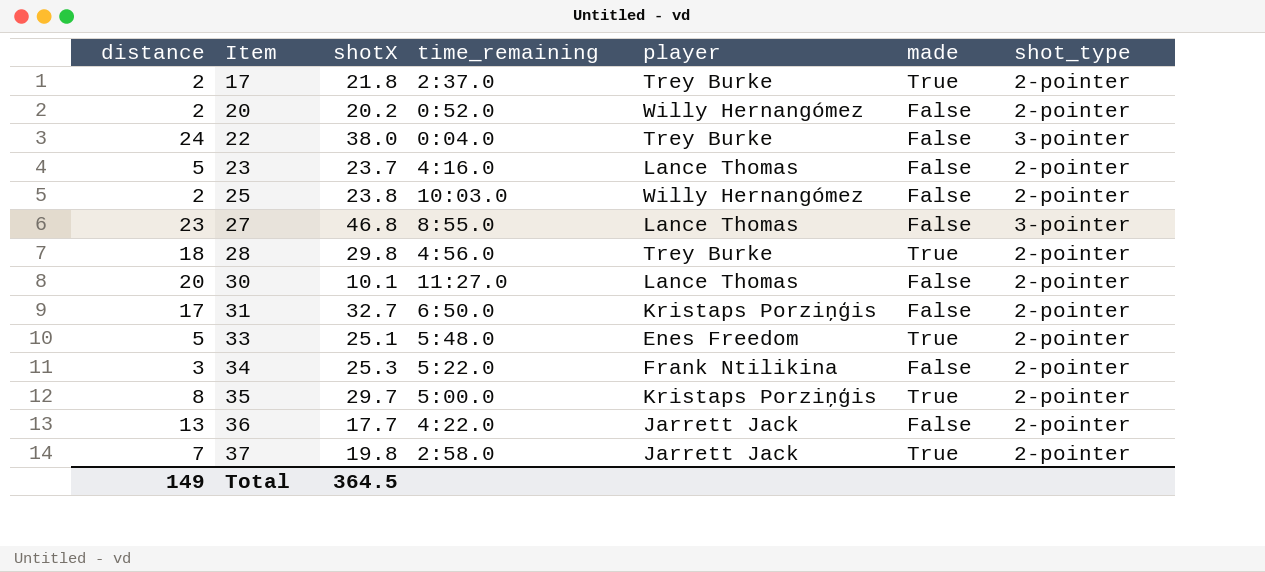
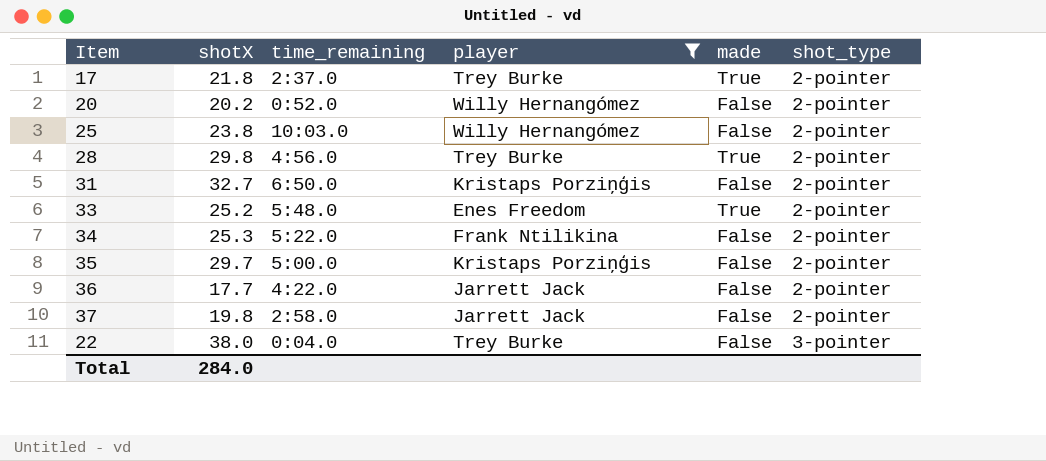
filter: none -> player != Lance Thomas
row order: Item ascending -> shot_type ascending
column distance | position: 1 -> none
33 | shotX: 25.1 -> 25.2
35 | made: True -> False
37 | made: True -> False
Total | shotX: 364.5 -> 284.0

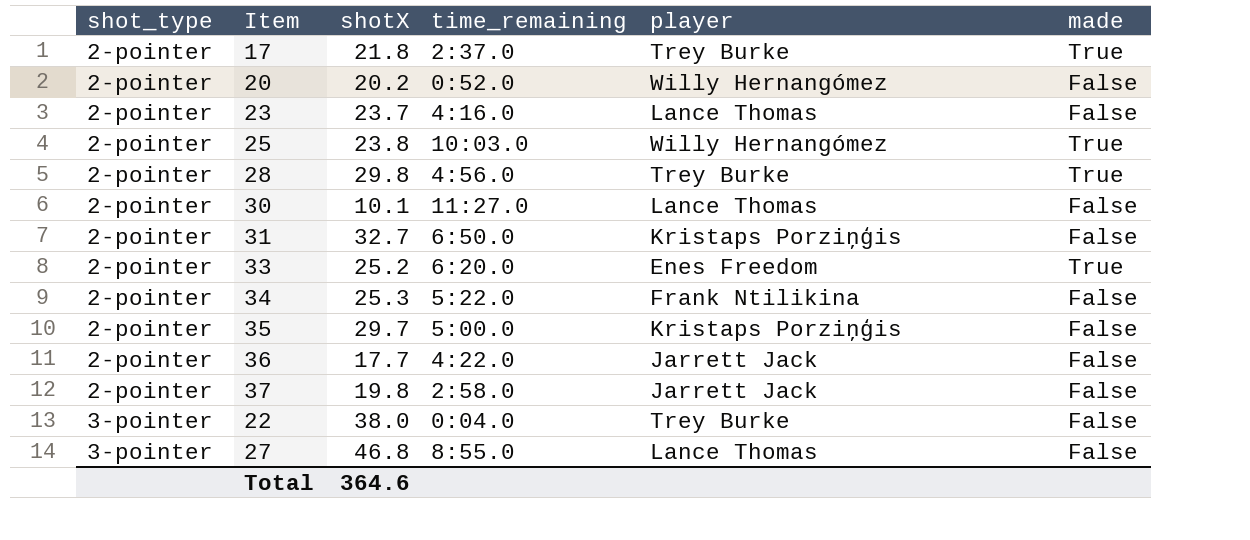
filter: player != Lance Thomas -> none
column shot_type | position: 6 -> 1
25 | made: False -> True
33 | time_remaining: 5:48.0 -> 6:20.0
Total | shotX: 284.0 -> 364.6

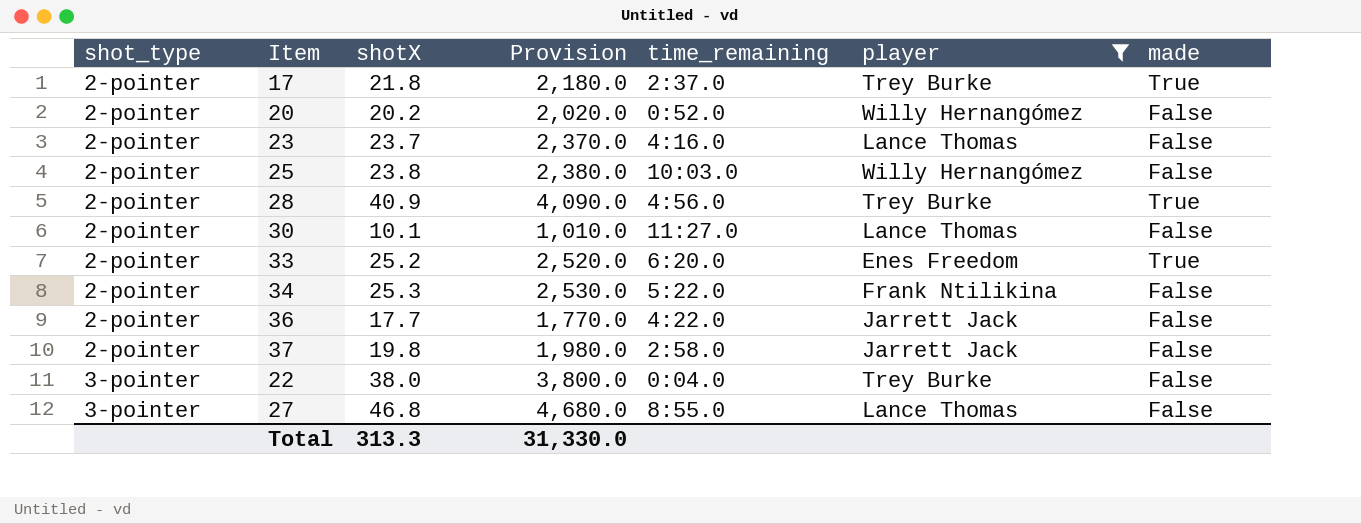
filter: none -> player != Kristaps Porziņģis
column Provision | formula: none -> [shotX] * 100
25 | made: True -> False
28 | shotX: 29.8 -> 40.9
Total | shotX: 364.6 -> 313.3

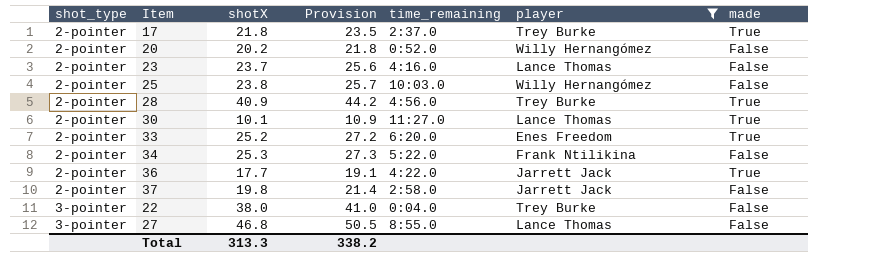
column Provision | formula: [shotX] * 100 -> [shotX] * 1.08
30 | made: False -> True
36 | made: False -> True
Total | Provision: 31,330.0 -> 338.2

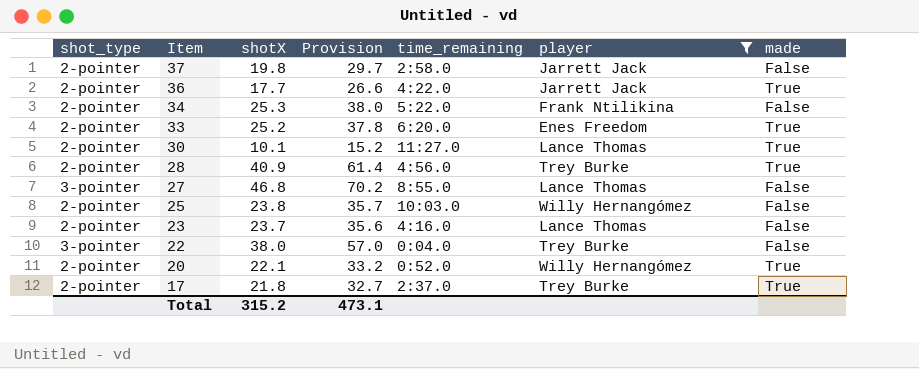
row order: shot_type ascending -> Item descending
column Provision | formula: [shotX] * 1.08 -> [shotX] * 1.5
20 | shotX: 20.2 -> 22.1
20 | made: False -> True
Total | shotX: 313.3 -> 315.2
Total | Provision: 338.2 -> 473.1

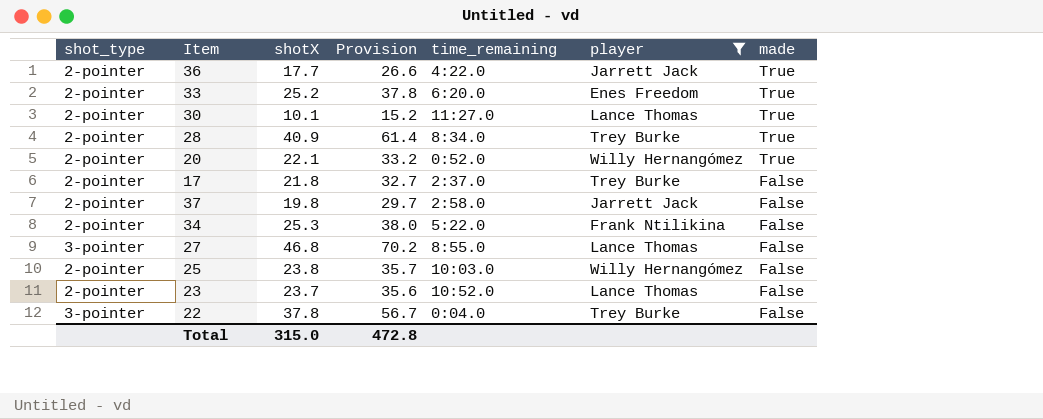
row order: Item descending -> made descending
28 | time_remaining: 4:56.0 -> 8:34.0
17 | made: True -> False
23 | time_remaining: 4:16.0 -> 10:52.0
22 | shotX: 38.0 -> 37.8
22 | Provision: 57.0 -> 56.7
Total | shotX: 315.2 -> 315.0
Total | Provision: 473.1 -> 472.8

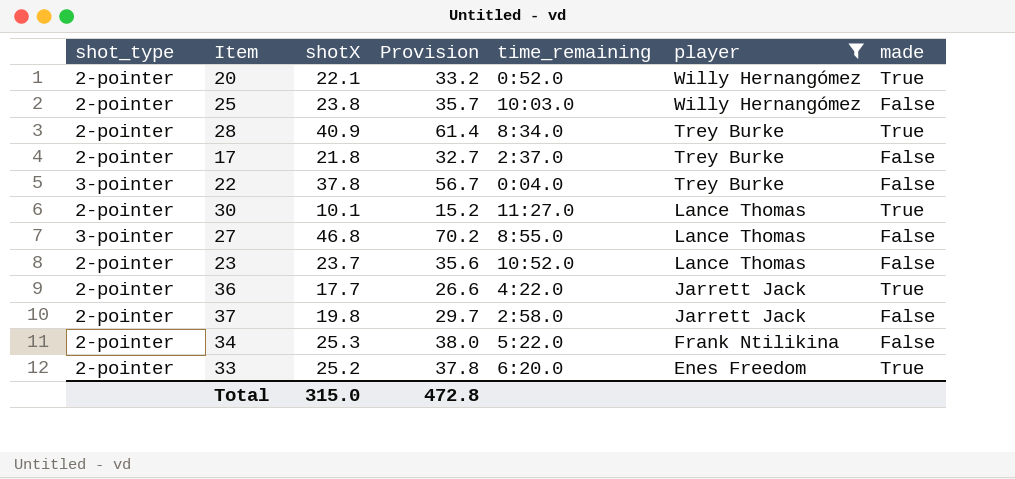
row order: made descending -> player descending

